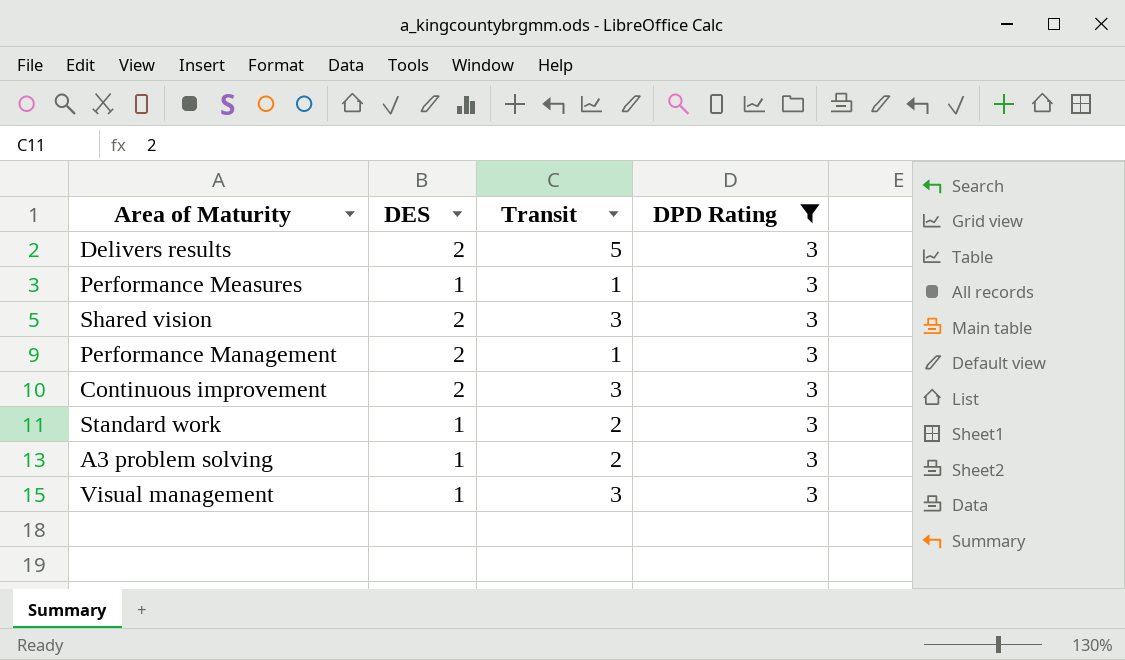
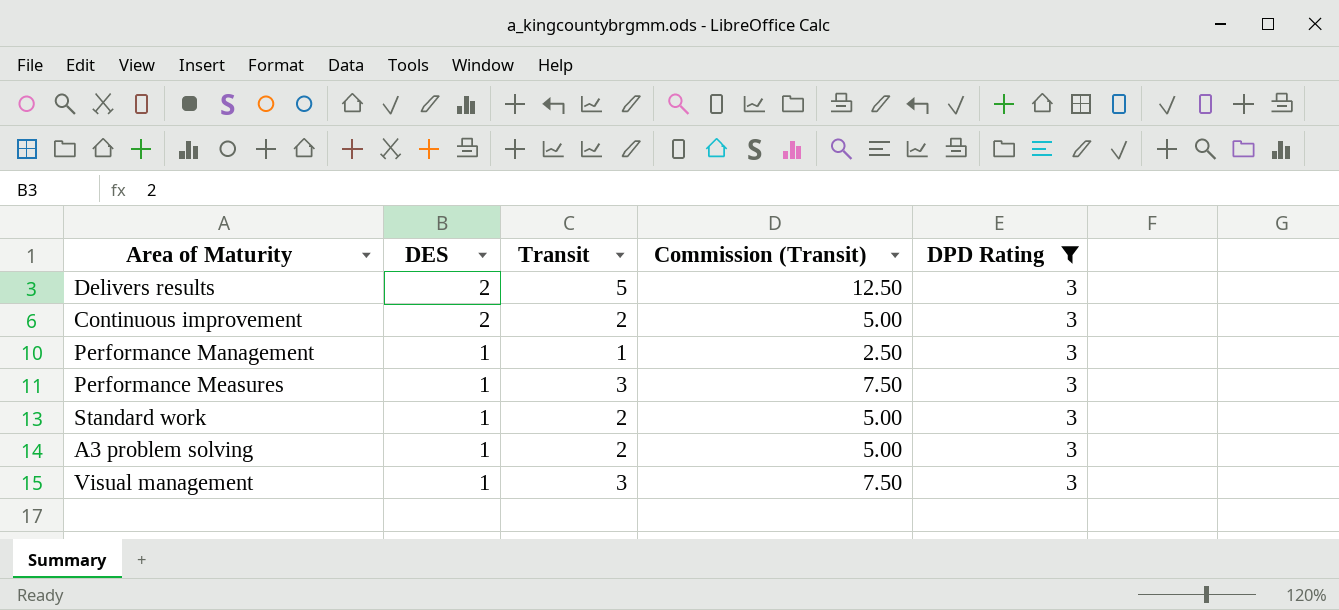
row order: none -> DES descending
column Commission (Transit) | formula: none -> [Transit] * 2.5
row Shared vision: 2 | 3 | 3 -> none
Continuous improvement | Transit: 3 -> 2
Performance Management | DES: 2 -> 1
Performance Measures | Transit: 1 -> 3

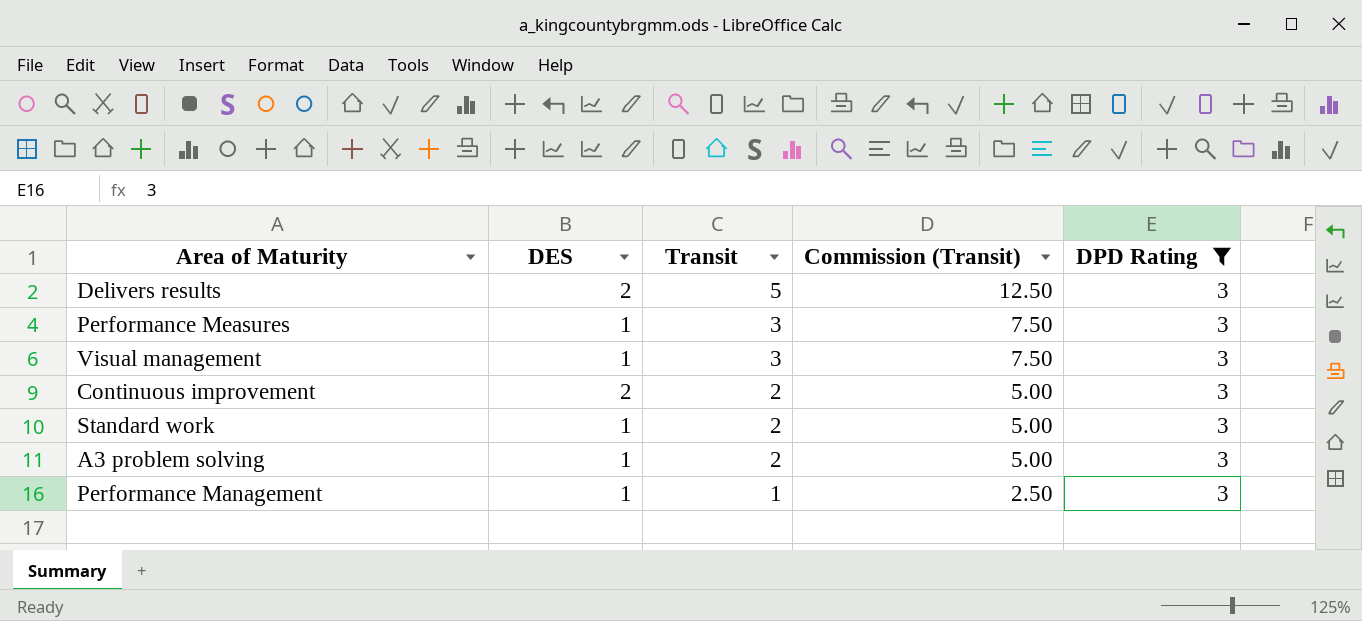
row order: DES descending -> Transit descending

